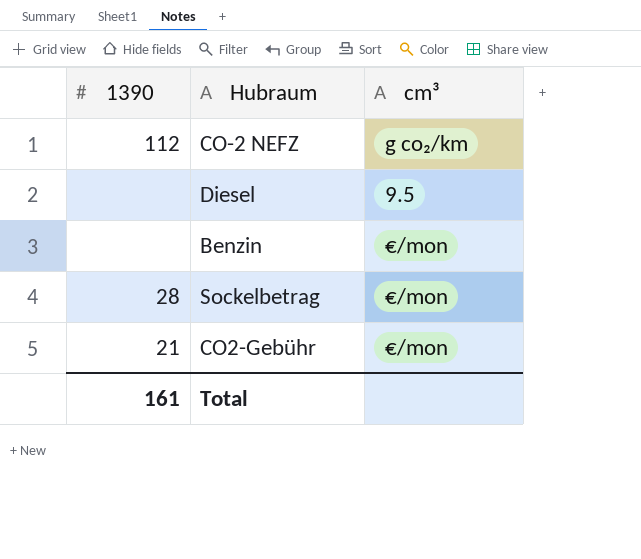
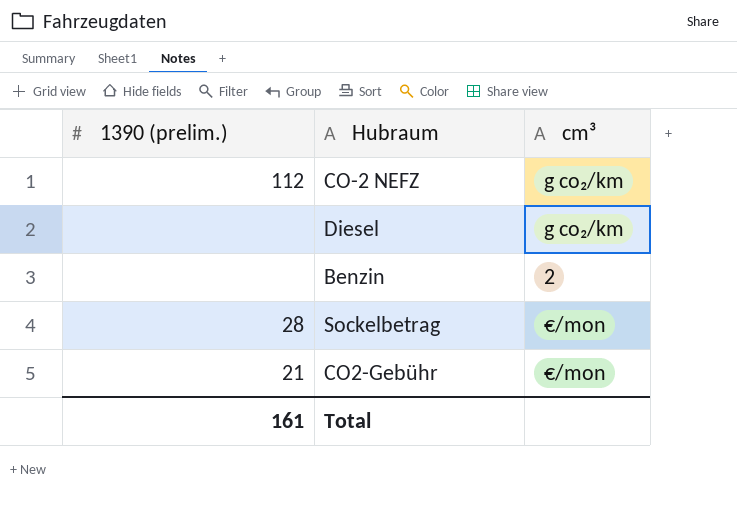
column name: 1390 -> 1390 (prelim.)
Diesel | cm³: 9.5 -> g co₂/km
Benzin | cm³: €/mon -> 2

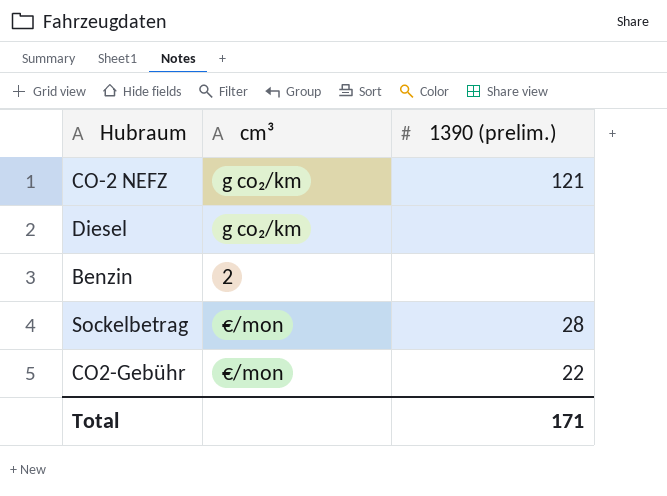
column 1390 (prelim.) | position: 1 -> 3
CO-2 NEFZ | 1390 (prelim.): 112 -> 121
CO2-Gebühr | 1390 (prelim.): 21 -> 22
Total | 1390 (prelim.): 161 -> 171

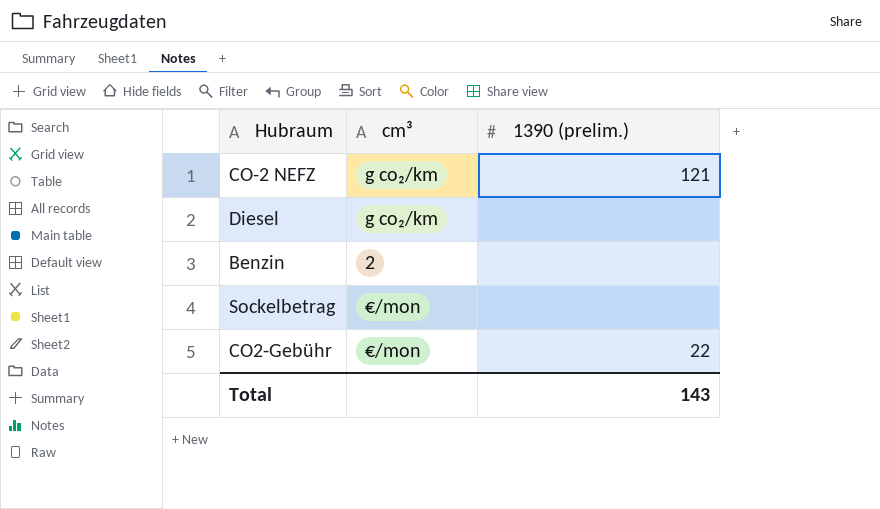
Sockelbetrag | 1390 (prelim.): 28 -> none
Total | 1390 (prelim.): 171 -> 143

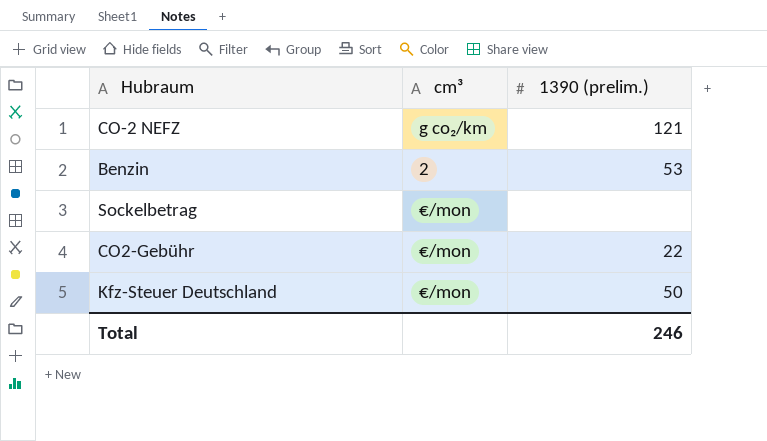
row Diesel: g co₂/km | none -> none
Benzin | 1390 (prelim.): none -> 53
row Kfz-Steuer Deutschland: none -> €/mon | 50
Total | 1390 (prelim.): 143 -> 246

